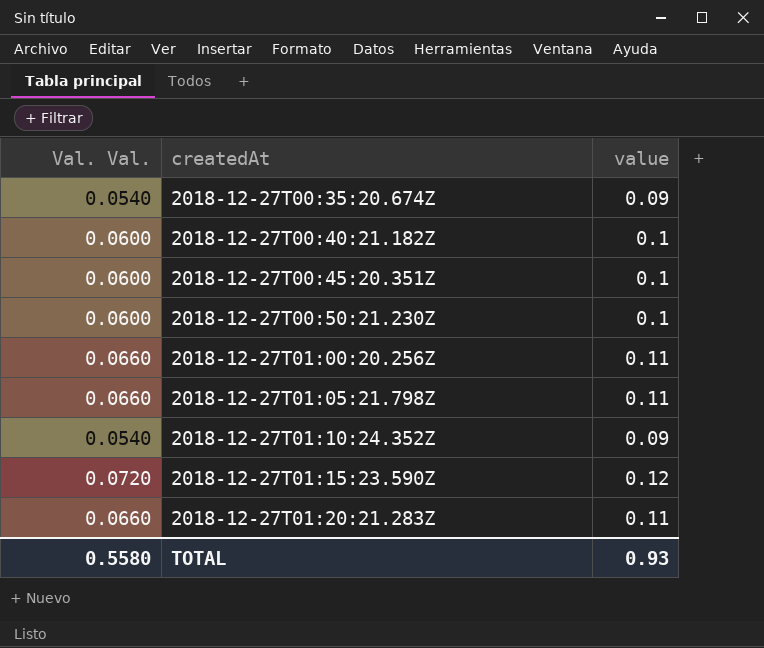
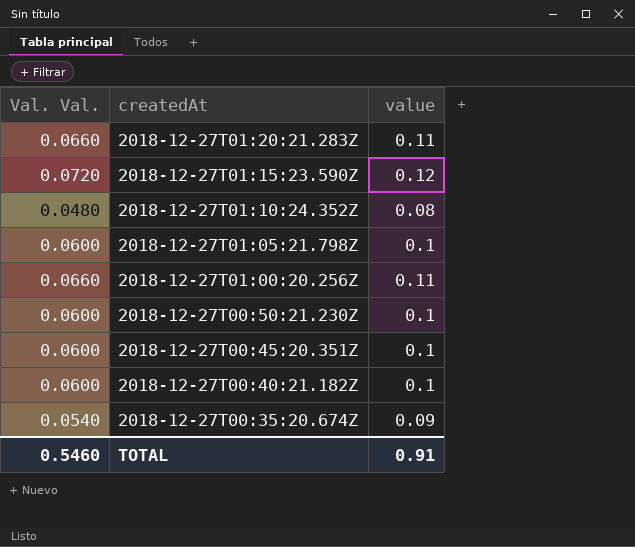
row order: createdAt ascending -> createdAt descending
2018-12-27T01:10:24.352Z | Val. Val.: 0.0540 -> 0.0480
2018-12-27T01:10:24.352Z | value: 0.09 -> 0.08
2018-12-27T01:05:21.798Z | Val. Val.: 0.0660 -> 0.0600
2018-12-27T01:05:21.798Z | value: 0.11 -> 0.1
TOTAL | Val. Val.: 0.5580 -> 0.5460
TOTAL | value: 0.93 -> 0.91

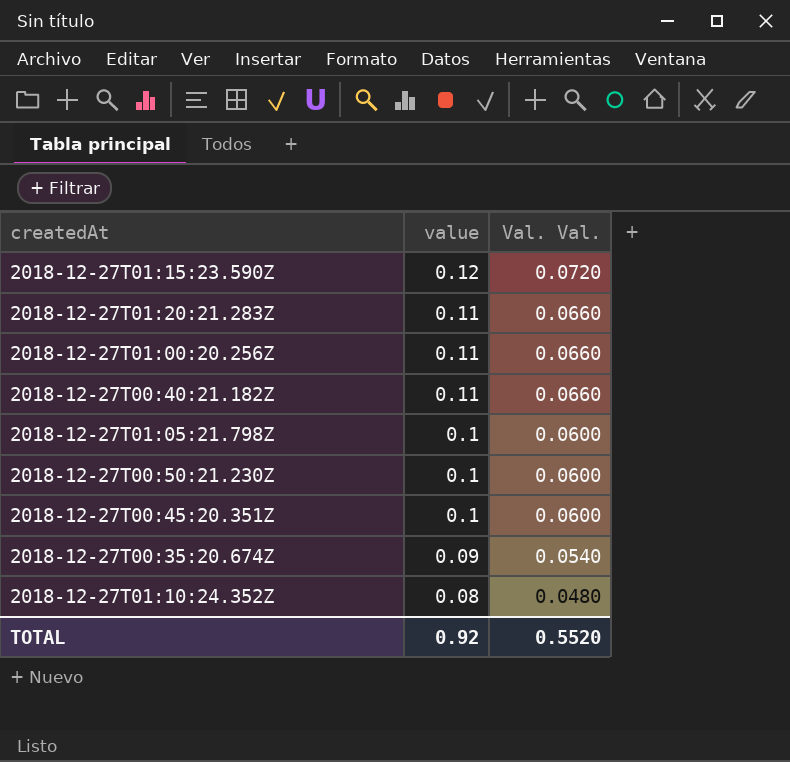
row order: createdAt descending -> value descending
column Val. Val. | position: 1 -> 3
2018-12-27T00:40:21.182Z | value: 0.1 -> 0.11
2018-12-27T00:40:21.182Z | Val. Val.: 0.0600 -> 0.0660
TOTAL | value: 0.91 -> 0.92
TOTAL | Val. Val.: 0.5460 -> 0.5520

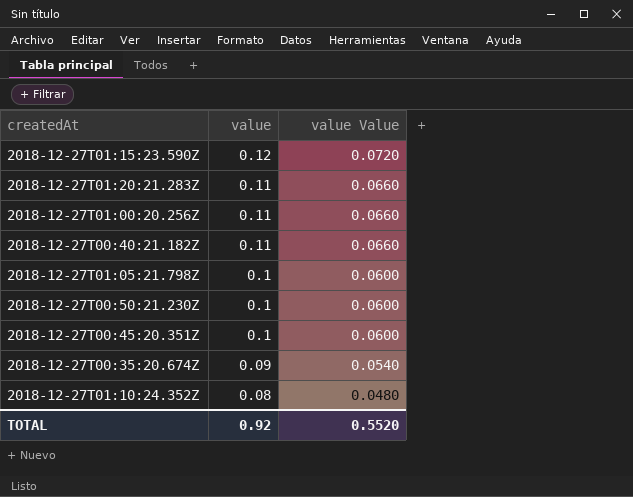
column name: Val. Val. -> value Value

